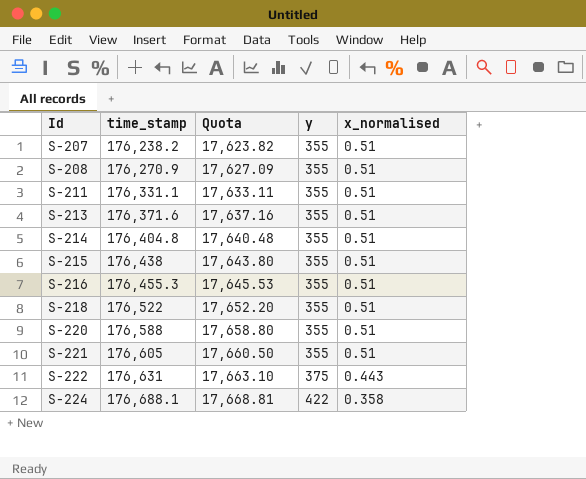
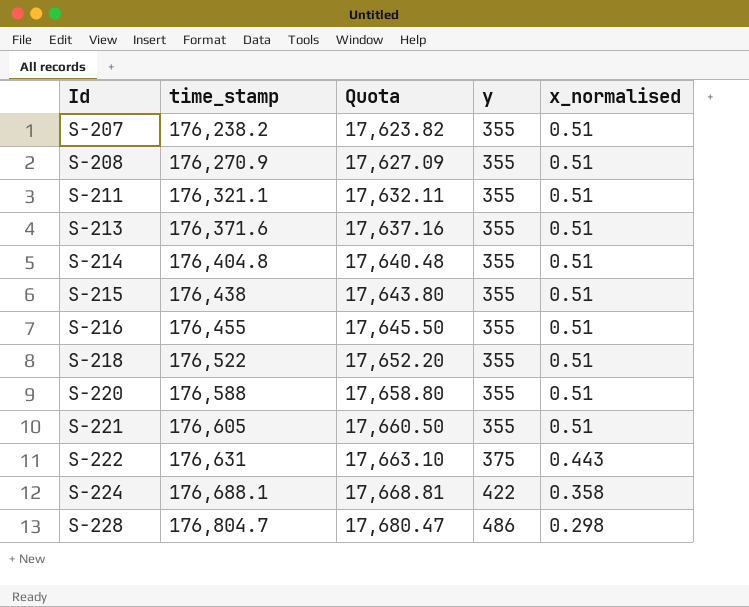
S-211 | time_stamp: 176,331.1 -> 176,321.1
S-211 | Quota: 17,633.11 -> 17,632.11
S-216 | time_stamp: 176,455.3 -> 176,455
S-216 | Quota: 17,645.53 -> 17,645.50
row S-228: none -> 176,804.7 | 17,680.47 | 486 | 0.298

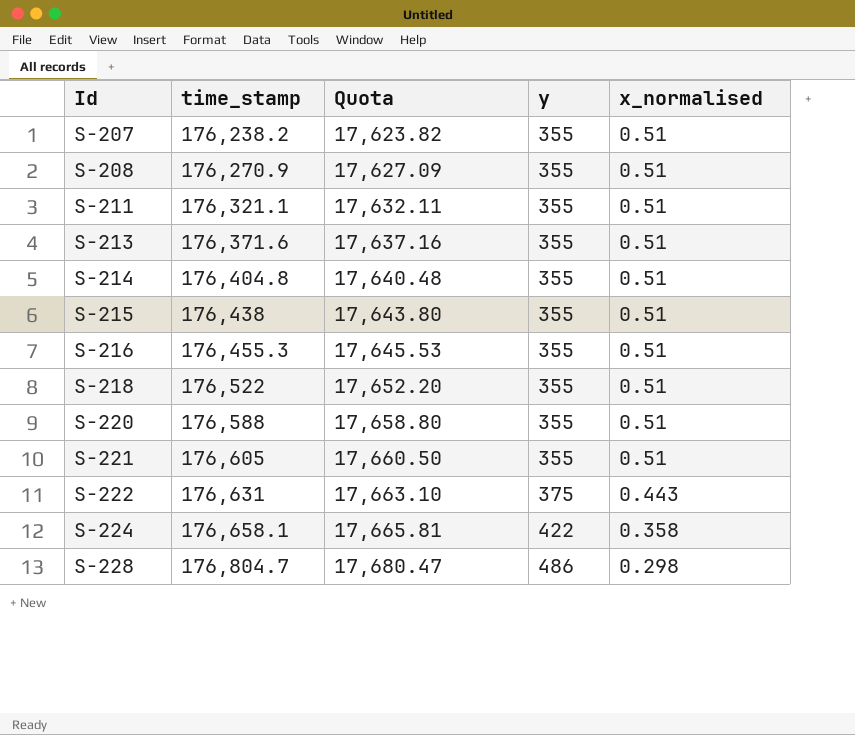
S-216 | time_stamp: 176,455 -> 176,455.3
S-216 | Quota: 17,645.50 -> 17,645.53
S-224 | time_stamp: 176,688.1 -> 176,658.1
S-224 | Quota: 17,668.81 -> 17,665.81

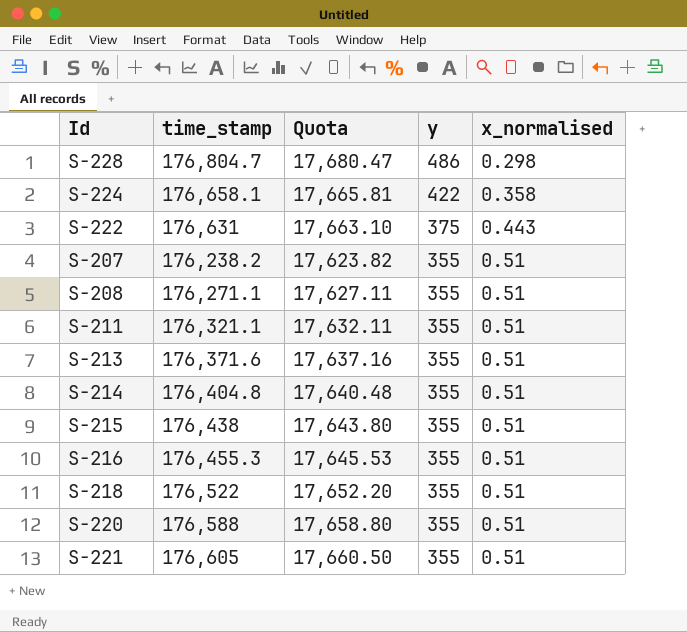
row order: Id ascending -> y descending
S-208 | time_stamp: 176,270.9 -> 176,271.1
S-208 | Quota: 17,627.09 -> 17,627.11

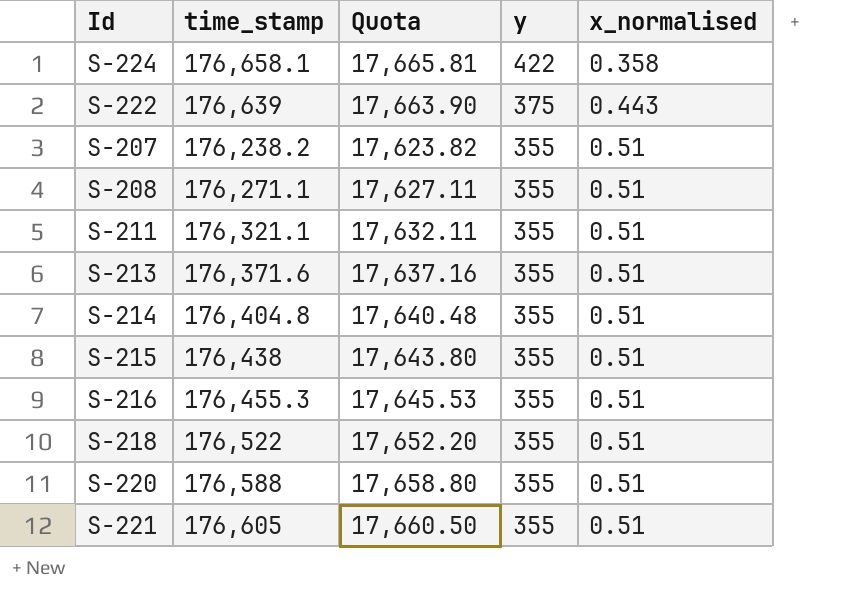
row S-228: 176,804.7 | 17,680.47 | 486 | 0.298 -> none
S-222 | time_stamp: 176,631 -> 176,639
S-222 | Quota: 17,663.10 -> 17,663.90

